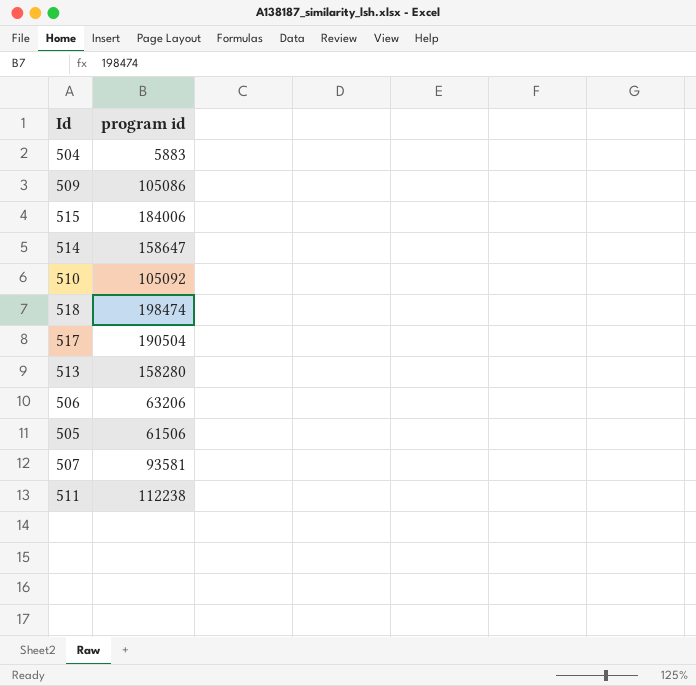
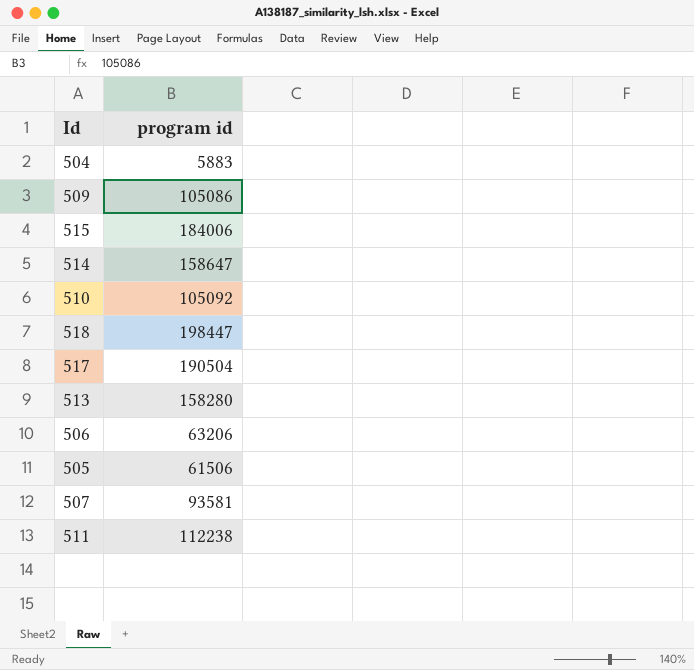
518 | program id: 198474 -> 198447

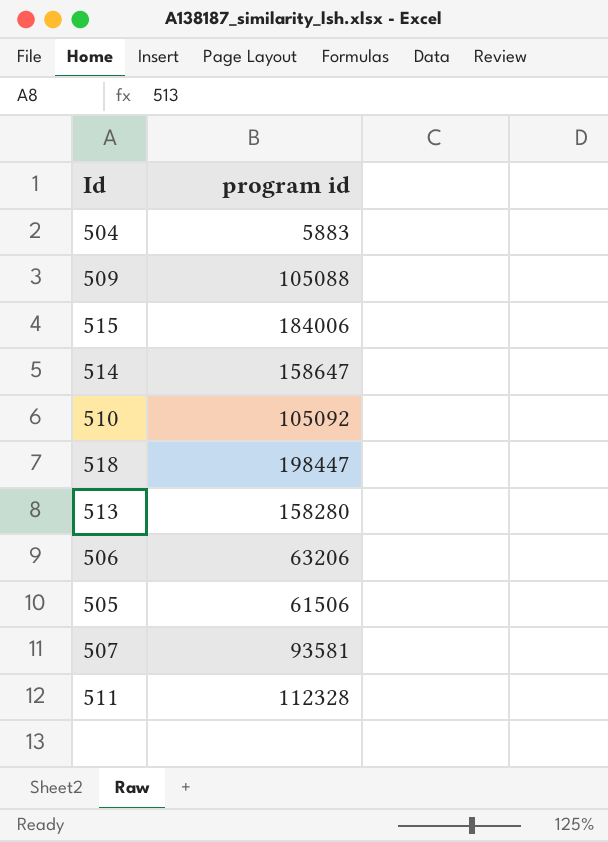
row 517: 190504 -> none
509 | program id: 105086 -> 105088
511 | program id: 112238 -> 112328

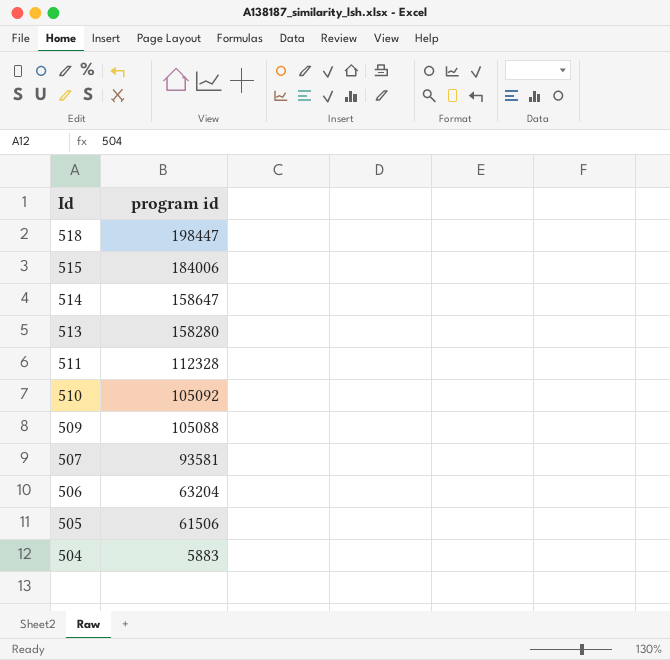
row order: none -> Id descending
506 | program id: 63206 -> 63204

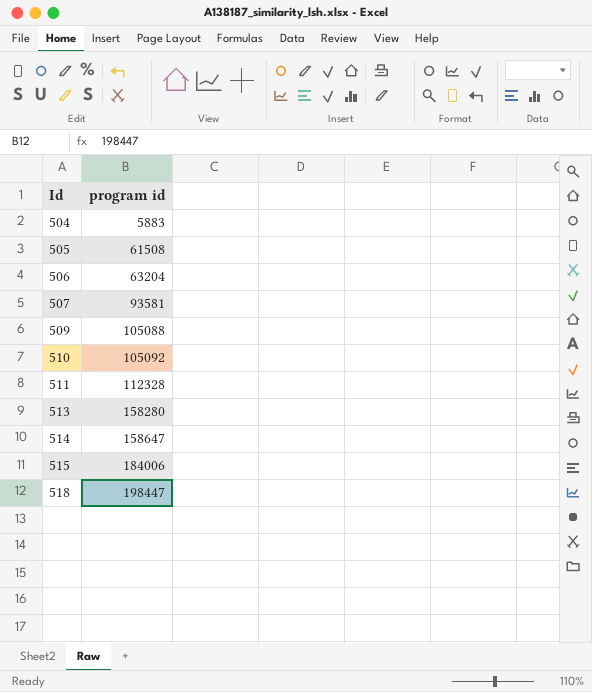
row order: Id descending -> Id ascending
505 | program id: 61506 -> 61508

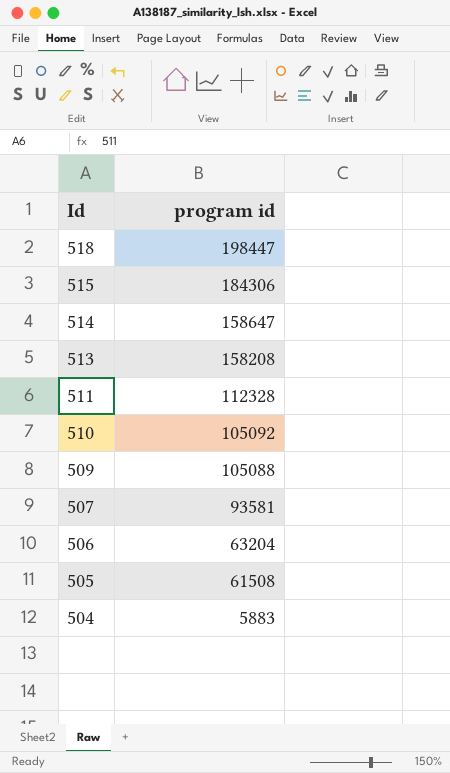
row order: Id ascending -> Id descending
515 | program id: 184006 -> 184306
513 | program id: 158280 -> 158208

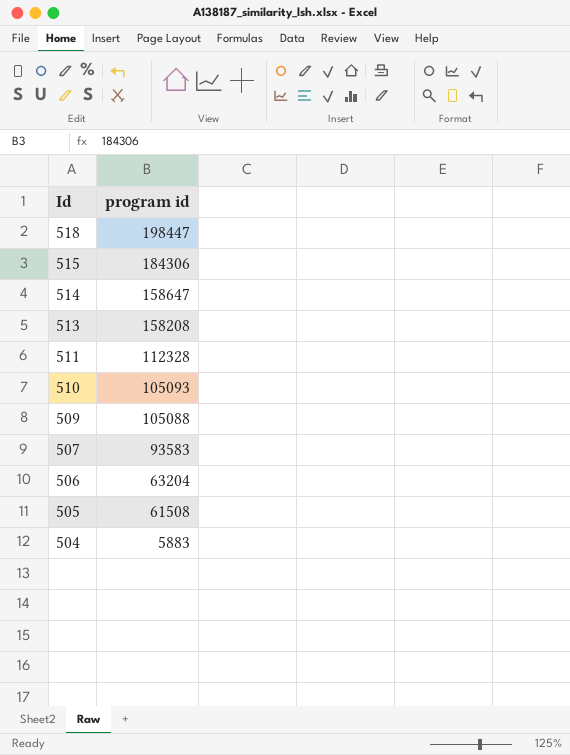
510 | program id: 105092 -> 105093
507 | program id: 93581 -> 93583

